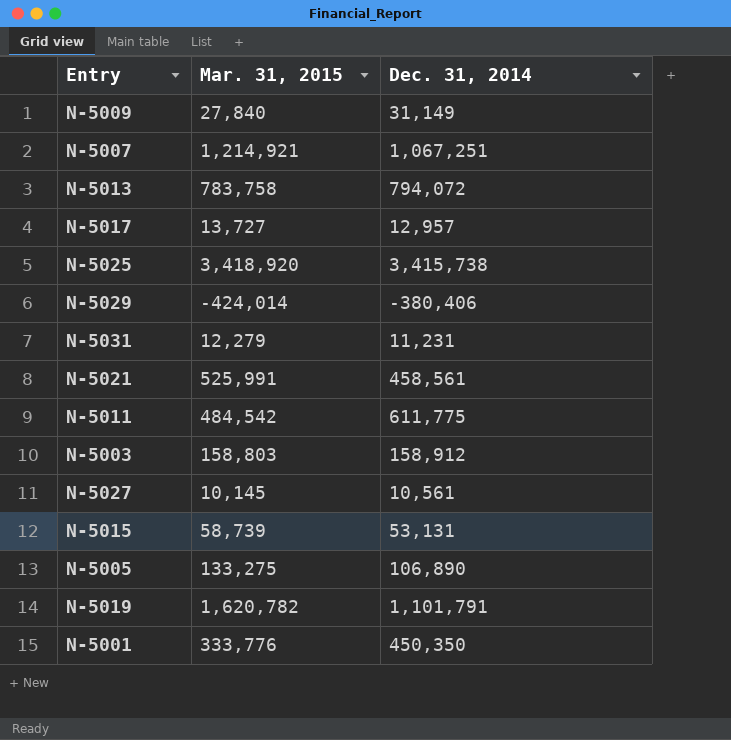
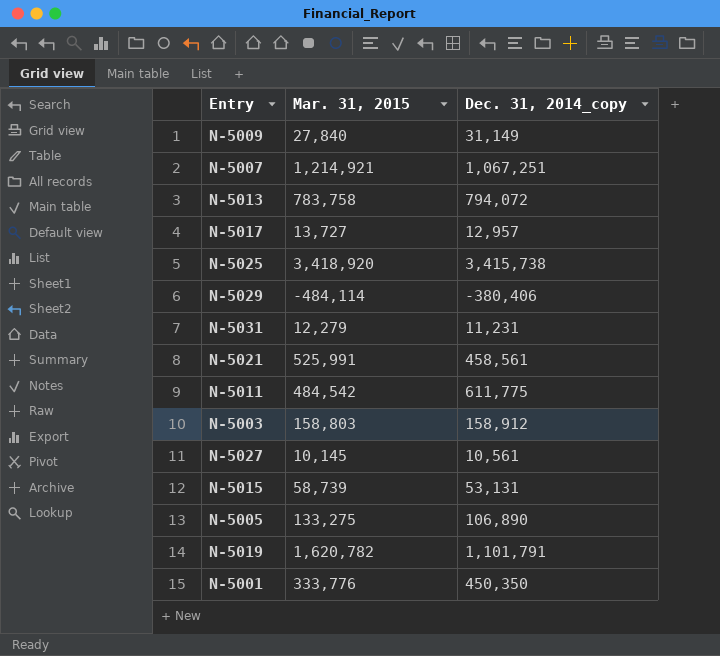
column name: Dec. 31, 2014 -> Dec. 31, 2014_copy
N-5029 | Mar. 31, 2015: -424,014 -> -484,114

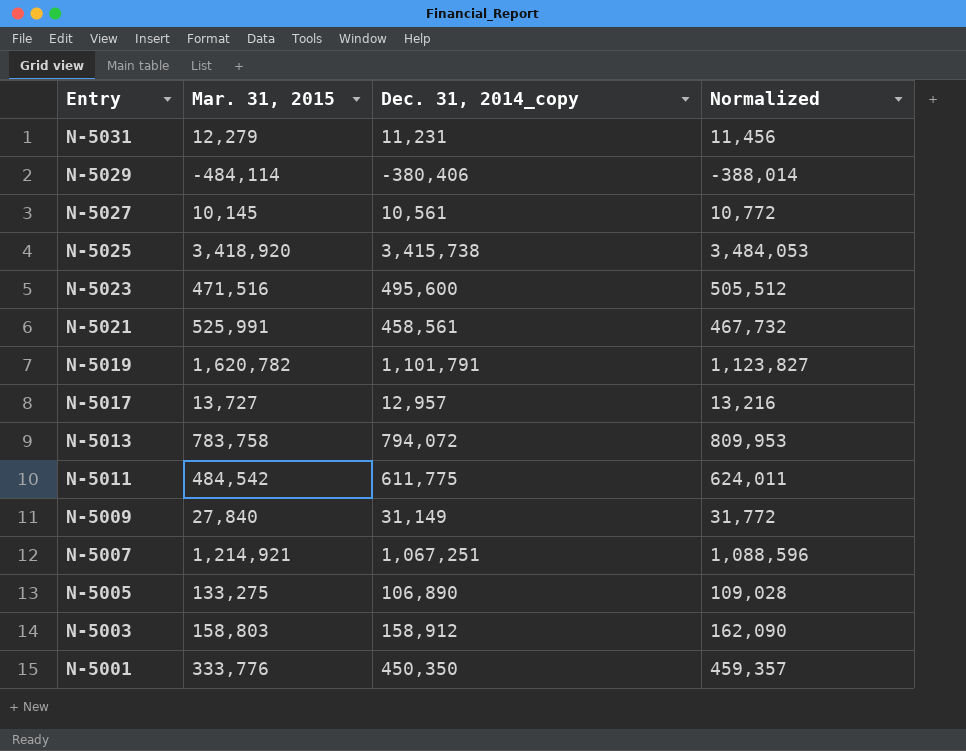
row order: none -> Entry descending
column Normalized | formula: none -> [Dec. 31, 2014_copy] * 1.02
row N-5015: 58,739 | 53,131 -> none
row N-5023: none -> 471,516 | 495,600 | 505,512

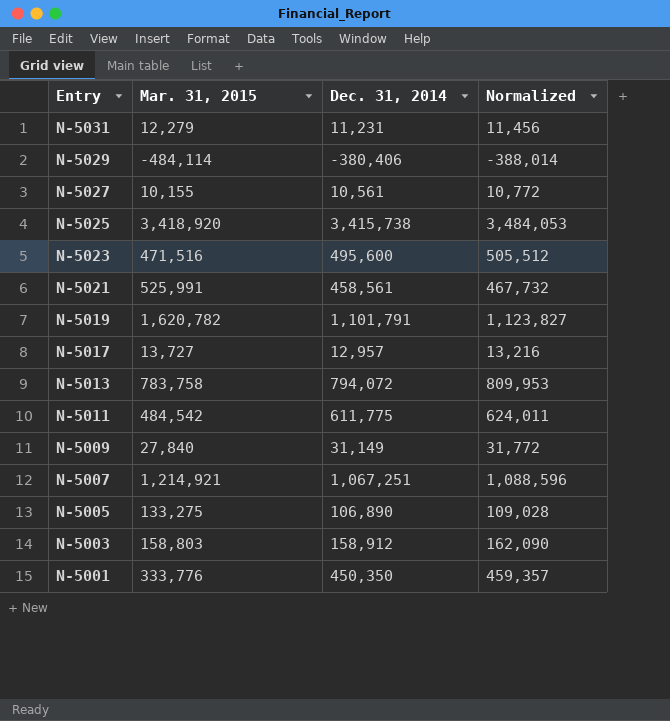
column name: Dec. 31, 2014_copy -> Dec. 31, 2014
N-5027 | Mar. 31, 2015: 10,145 -> 10,155

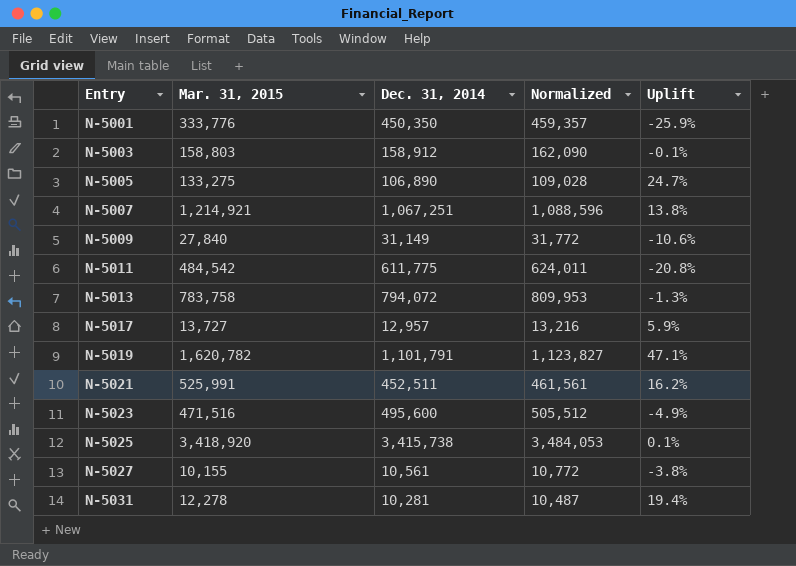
row order: Entry descending -> Entry ascending
column Uplift | formula: none -> ([Mar. 31, 2015] - [Dec. 31, 2014]) / [Dec. 31, 2014]
row N-5029: -484,114 | -380,406 | -388,014 -> none
N-5021 | Dec. 31, 2014: 458,561 -> 452,511
N-5021 | Normalized: 467,732 -> 461,561
N-5031 | Mar. 31, 2015: 12,279 -> 12,278
N-5031 | Dec. 31, 2014: 11,231 -> 10,281
N-5031 | Normalized: 11,456 -> 10,487

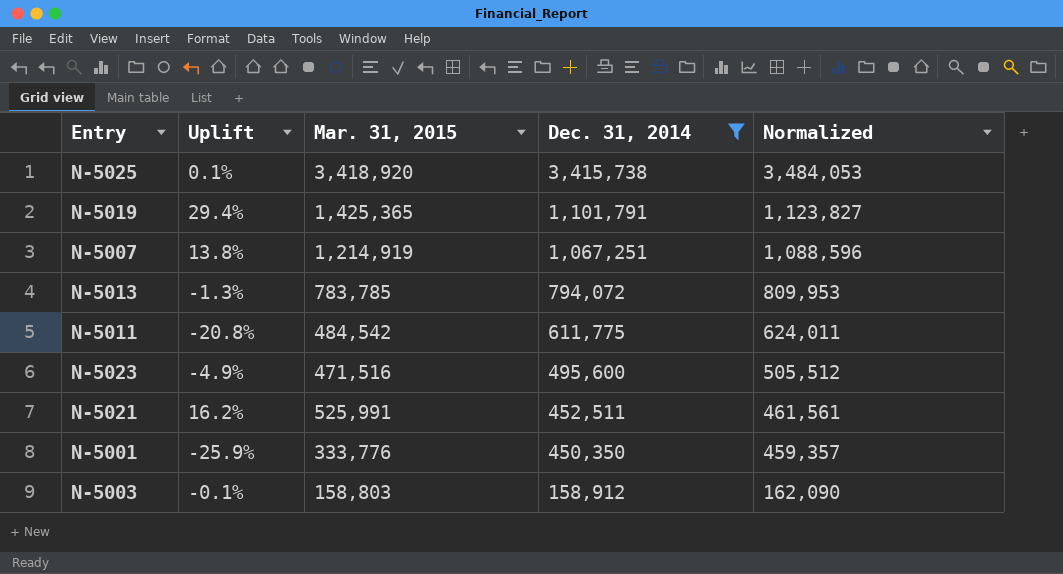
filter: none -> Dec. 31, 2014 >= 158,912
row order: Entry ascending -> Dec. 31, 2014 descending
column Uplift | position: 5 -> 2
N-5019 | Uplift: 47.1% -> 29.4%
N-5019 | Mar. 31, 2015: 1,620,782 -> 1,425,365
N-5007 | Mar. 31, 2015: 1,214,921 -> 1,214,919
N-5013 | Mar. 31, 2015: 783,758 -> 783,785

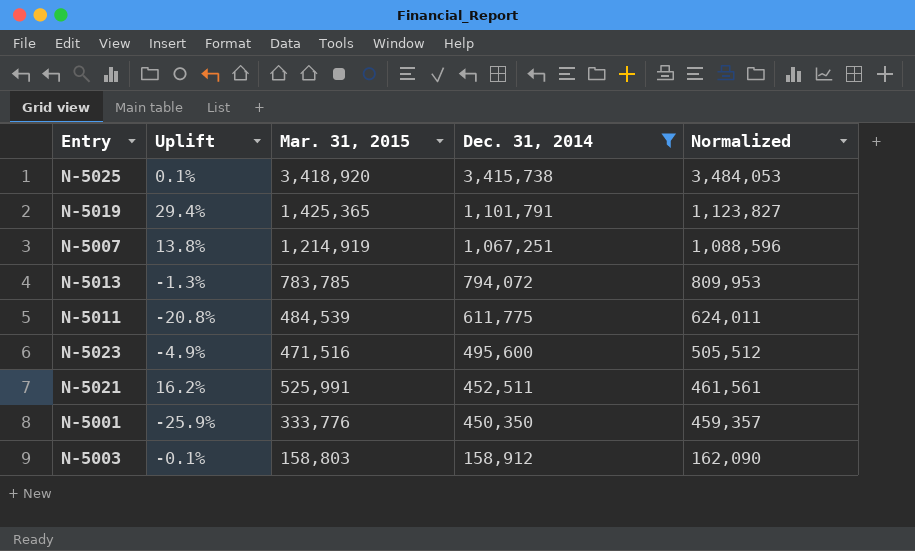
N-5011 | Mar. 31, 2015: 484,542 -> 484,539

